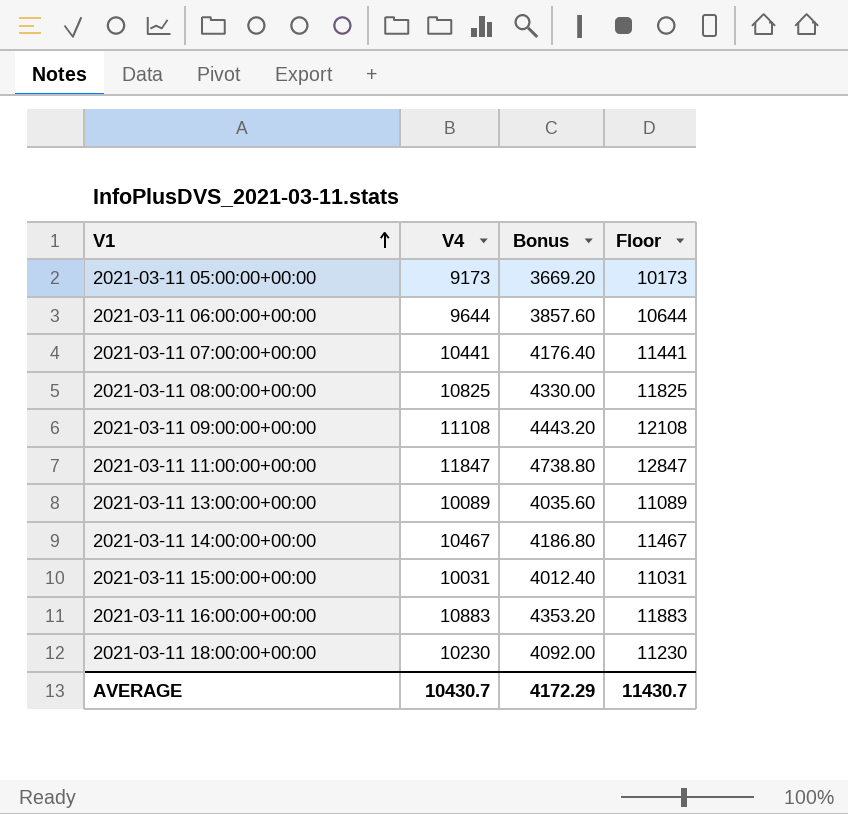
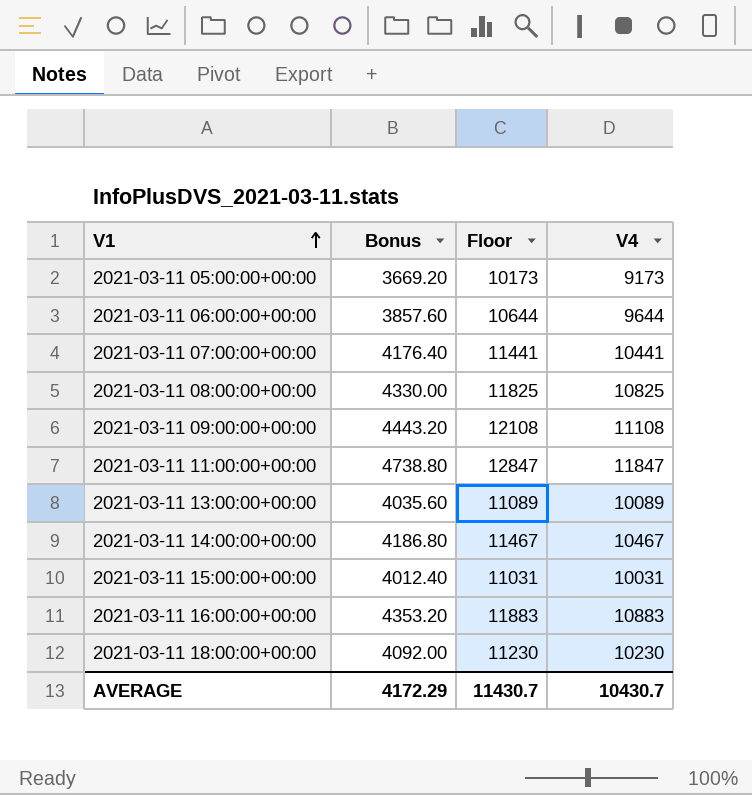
column V4 | position: 2 -> 4

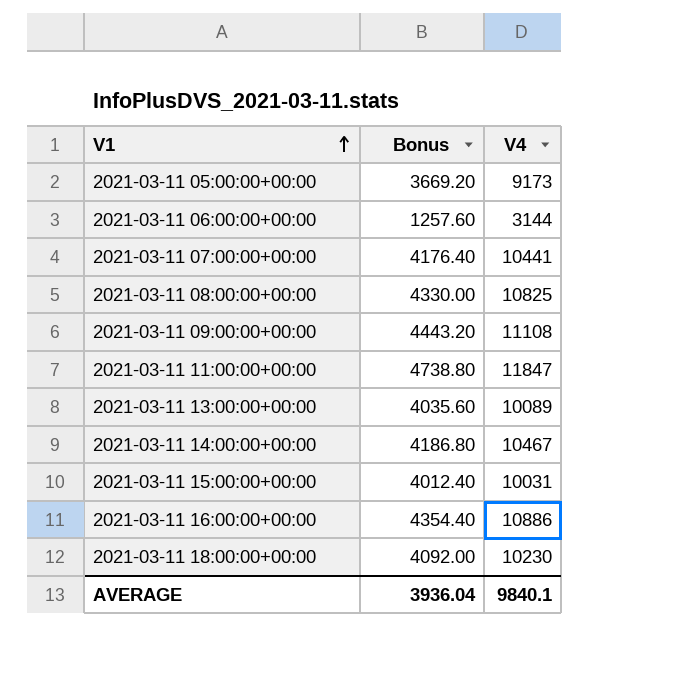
column Floor | formula: [V4] + 1000 -> none
2021-03-11 06:00:00+00:00 | Bonus: 3857.60 -> 1257.60
2021-03-11 06:00:00+00:00 | V4: 9644 -> 3144
2021-03-11 16:00:00+00:00 | Bonus: 4353.20 -> 4354.40
2021-03-11 16:00:00+00:00 | V4: 10883 -> 10886
AVERAGE | Bonus: 4172.29 -> 3936.04
AVERAGE | V4: 10430.7 -> 9840.1

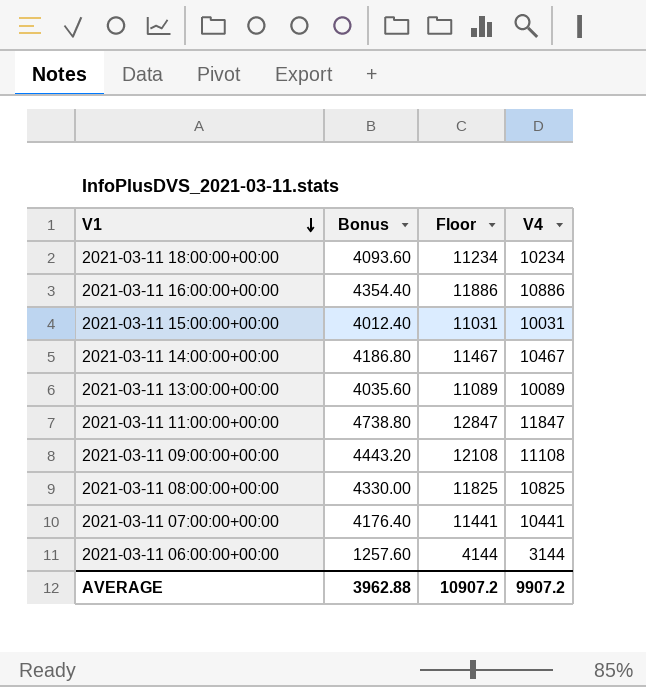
row order: V1 ascending -> V1 descending
column Floor | formula: none -> [V4] + 1000
row 2021-03-11 05:00:00+00:00: 3669.20 | 9173 -> none
2021-03-11 18:00:00+00:00 | Bonus: 4092.00 -> 4093.60
2021-03-11 18:00:00+00:00 | V4: 10230 -> 10234
AVERAGE | Bonus: 3936.04 -> 3962.88
AVERAGE | V4: 9840.1 -> 9907.2

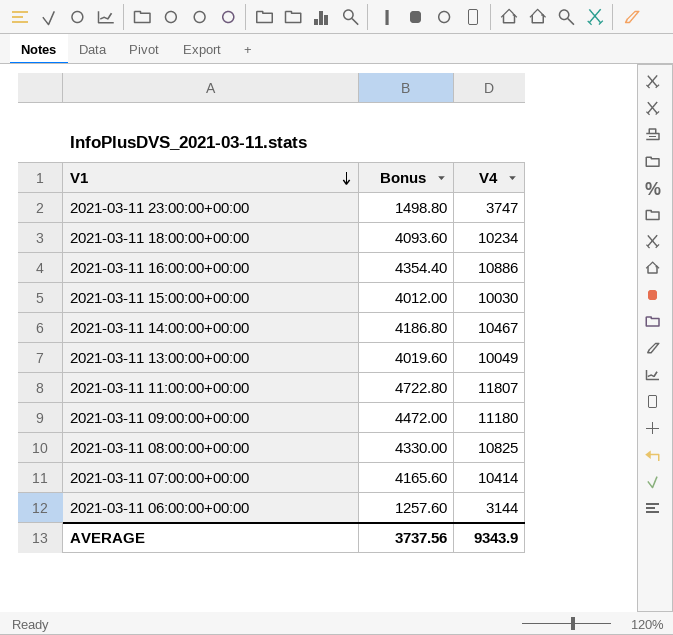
column Floor | formula: [V4] + 1000 -> none
row 2021-03-11 23:00:00+00:00: none -> 1498.80 | 3747
2021-03-11 15:00:00+00:00 | Bonus: 4012.40 -> 4012.00
2021-03-11 15:00:00+00:00 | V4: 10031 -> 10030
2021-03-11 13:00:00+00:00 | Bonus: 4035.60 -> 4019.60
2021-03-11 13:00:00+00:00 | V4: 10089 -> 10049
2021-03-11 11:00:00+00:00 | Bonus: 4738.80 -> 4722.80
2021-03-11 11:00:00+00:00 | V4: 11847 -> 11807
2021-03-11 09:00:00+00:00 | Bonus: 4443.20 -> 4472.00
2021-03-11 09:00:00+00:00 | V4: 11108 -> 11180
2021-03-11 07:00:00+00:00 | Bonus: 4176.40 -> 4165.60
2021-03-11 07:00:00+00:00 | V4: 10441 -> 10414
AVERAGE | Bonus: 3962.88 -> 3737.56
AVERAGE | V4: 9907.2 -> 9343.9

